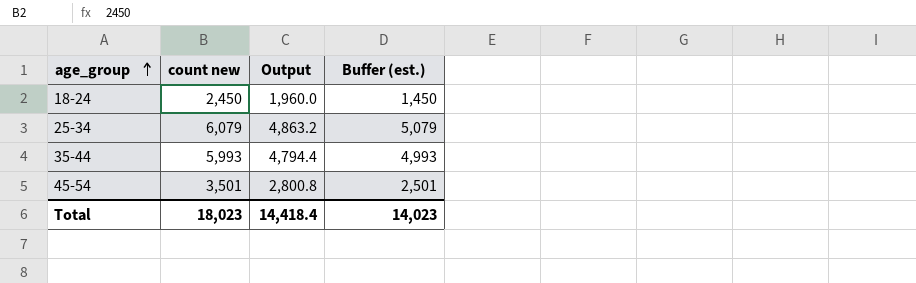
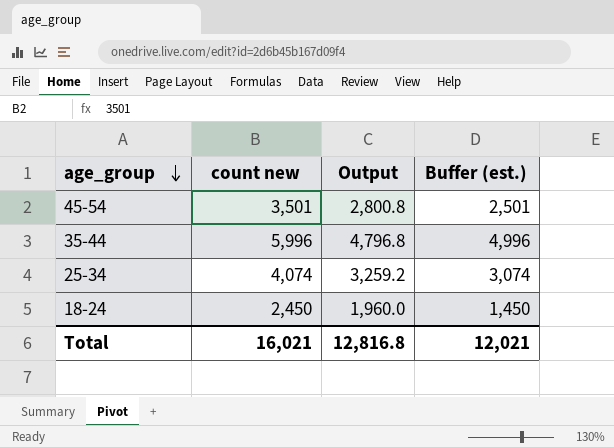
row order: age_group ascending -> age_group descending
35-44 | count new: 5,993 -> 5,996
35-44 | Output: 4,794.4 -> 4,796.8
35-44 | Buffer (est.): 4,993 -> 4,996
25-34 | count new: 6,079 -> 4,074
25-34 | Output: 4,863.2 -> 3,259.2
25-34 | Buffer (est.): 5,079 -> 3,074
Total | count new: 18,023 -> 16,021
Total | Output: 14,418.4 -> 12,816.8
Total | Buffer (est.): 14,023 -> 12,021

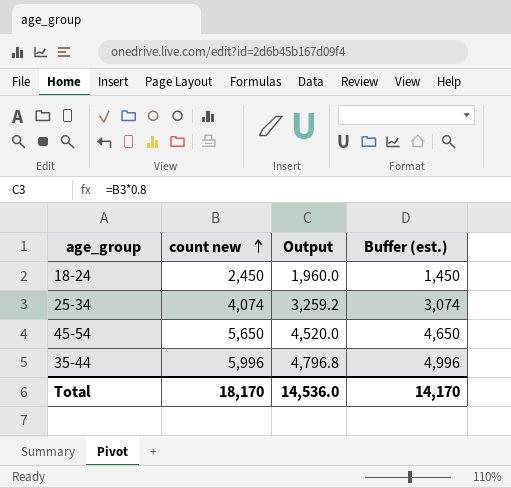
row order: age_group descending -> count new ascending
45-54 | count new: 3,501 -> 5,650
45-54 | Output: 2,800.8 -> 4,520.0
45-54 | Buffer (est.): 2,501 -> 4,650
Total | count new: 16,021 -> 18,170
Total | Output: 12,816.8 -> 14,536.0
Total | Buffer (est.): 12,021 -> 14,170

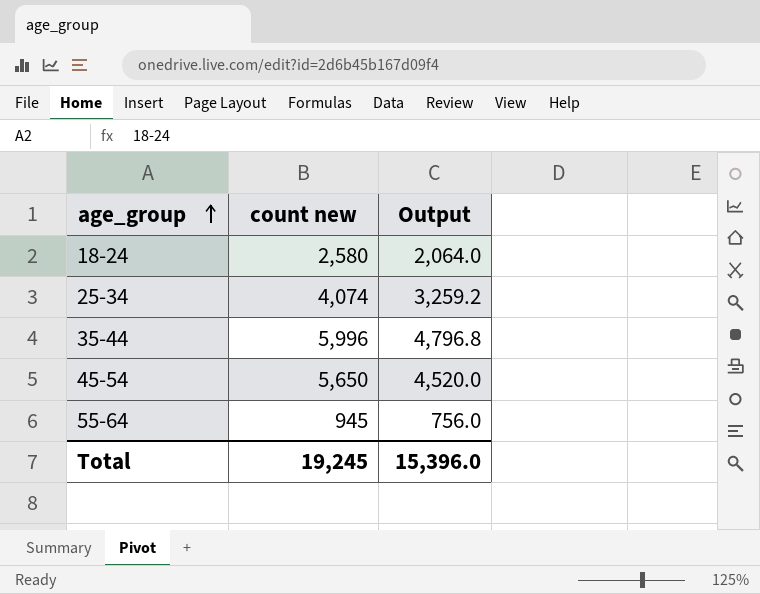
row order: count new ascending -> age_group ascending
column Buffer (est.) | formula: [count new] - 1000 -> none
18-24 | count new: 2,450 -> 2,580
18-24 | Output: 1,960.0 -> 2,064.0
row 55-64: none -> 945 | 756.0
Total | count new: 18,170 -> 19,245
Total | Output: 14,536.0 -> 15,396.0

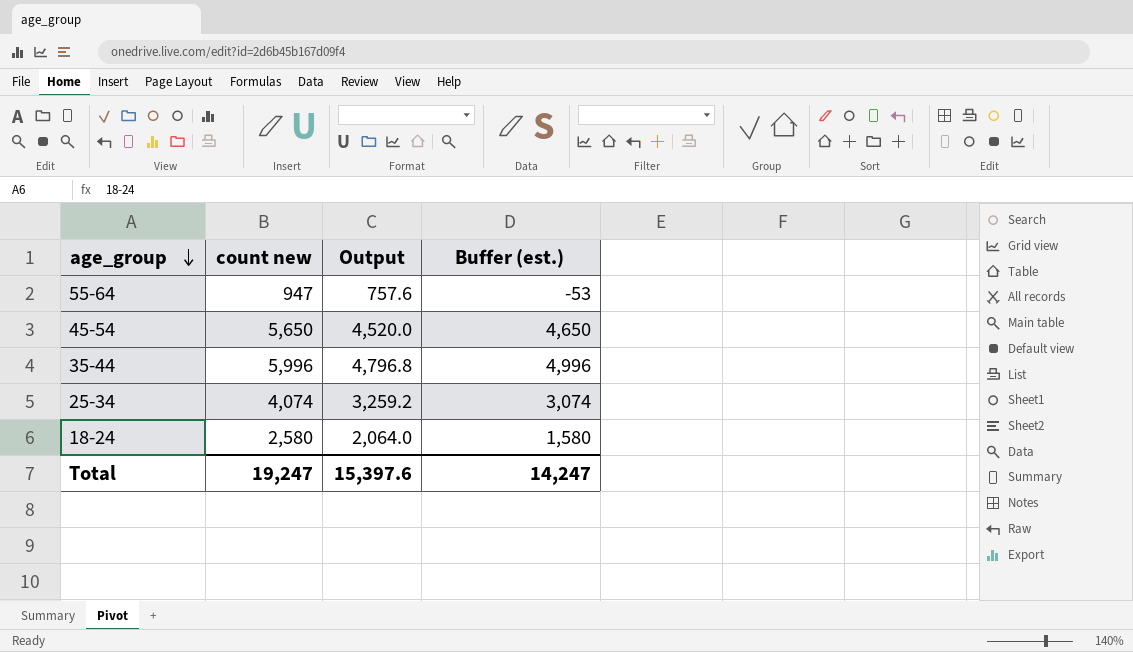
row order: age_group ascending -> age_group descending
column Buffer (est.) | formula: none -> [count new] - 1000
55-64 | count new: 945 -> 947
55-64 | Output: 756.0 -> 757.6
Total | count new: 19,245 -> 19,247
Total | Output: 15,396.0 -> 15,397.6

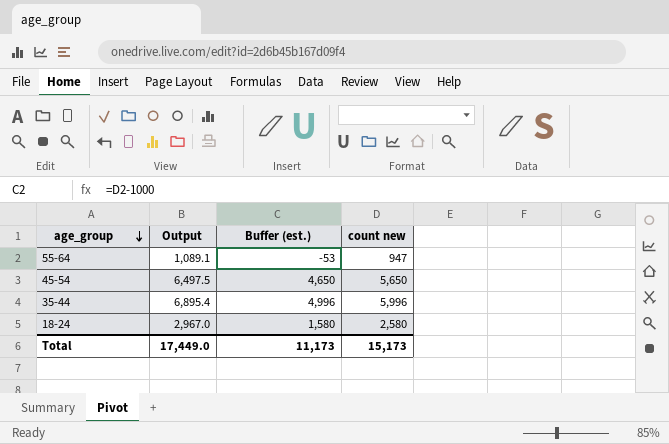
column Output | formula: [count new] * 0.8 -> [count new] * 1.15
column count new | position: 2 -> 4
row 25-34: 4,074 | 3,259.2 | 3,074 -> none
Total | Output: 15,397.6 -> 17,449.0
Total | Buffer (est.): 14,247 -> 11,173
Total | count new: 19,247 -> 15,173

